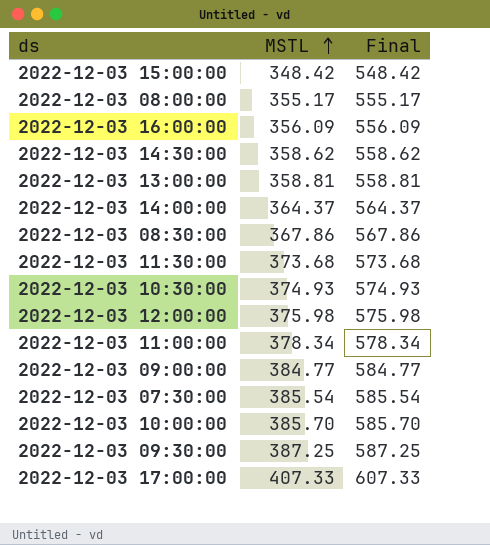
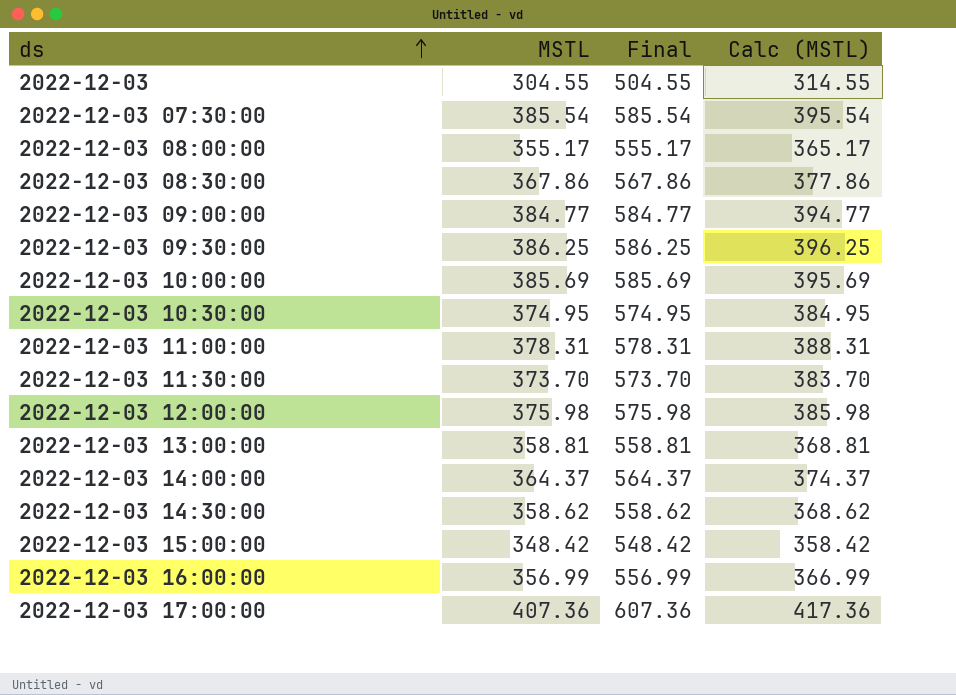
row order: MSTL ascending -> ds ascending
column Calc (MSTL) | formula: none -> [MSTL] + 10
row 2022-12-03: none -> 304.55 | 504.55 | 314.55
2022-12-03 09:30:00 | MSTL: 387.25 -> 386.25
2022-12-03 09:30:00 | Final: 587.25 -> 586.25
2022-12-03 10:00:00 | MSTL: 385.70 -> 385.69
2022-12-03 10:00:00 | Final: 585.70 -> 585.69
2022-12-03 10:30:00 | MSTL: 374.93 -> 374.95
2022-12-03 10:30:00 | Final: 574.93 -> 574.95
2022-12-03 11:00:00 | MSTL: 378.34 -> 378.31
2022-12-03 11:00:00 | Final: 578.34 -> 578.31
2022-12-03 11:30:00 | MSTL: 373.68 -> 373.70
2022-12-03 11:30:00 | Final: 573.68 -> 573.70
2022-12-03 16:00:00 | MSTL: 356.09 -> 356.99
2022-12-03 16:00:00 | Final: 556.09 -> 556.99
2022-12-03 17:00:00 | MSTL: 407.33 -> 407.36
2022-12-03 17:00:00 | Final: 607.33 -> 607.36

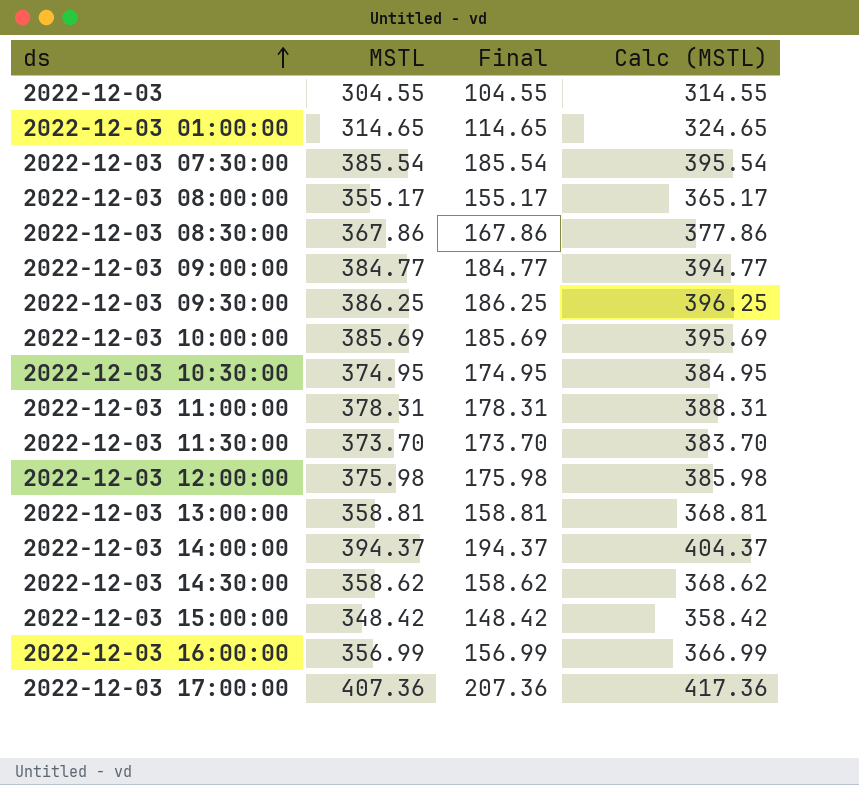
column Final | formula: [MSTL] + 200 -> [MSTL] - 200
row 2022-12-03 01:00:00: none -> 314.65 | 114.65 | 324.65
2022-12-03 14:00:00 | MSTL: 364.37 -> 394.37
2022-12-03 14:00:00 | Calc (MSTL): 374.37 -> 404.37

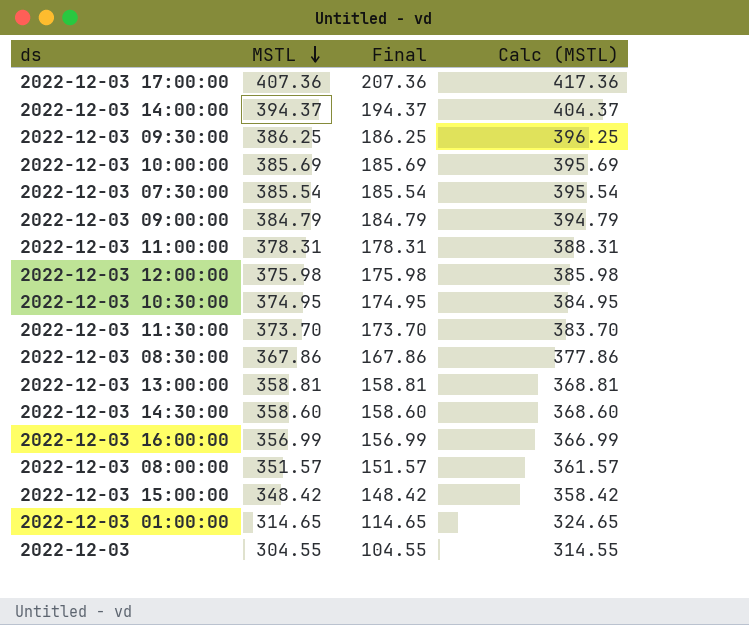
row order: ds ascending -> MSTL descending
2022-12-03 09:00:00 | MSTL: 384.77 -> 384.79
2022-12-03 09:00:00 | Final: 184.77 -> 184.79
2022-12-03 09:00:00 | Calc (MSTL): 394.77 -> 394.79
2022-12-03 14:30:00 | MSTL: 358.62 -> 358.60
2022-12-03 14:30:00 | Final: 158.62 -> 158.60
2022-12-03 14:30:00 | Calc (MSTL): 368.62 -> 368.60
2022-12-03 08:00:00 | MSTL: 355.17 -> 351.57
2022-12-03 08:00:00 | Final: 155.17 -> 151.57
2022-12-03 08:00:00 | Calc (MSTL): 365.17 -> 361.57

